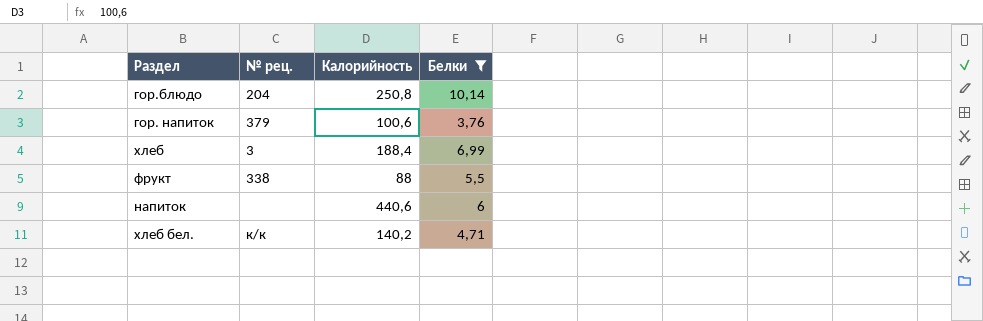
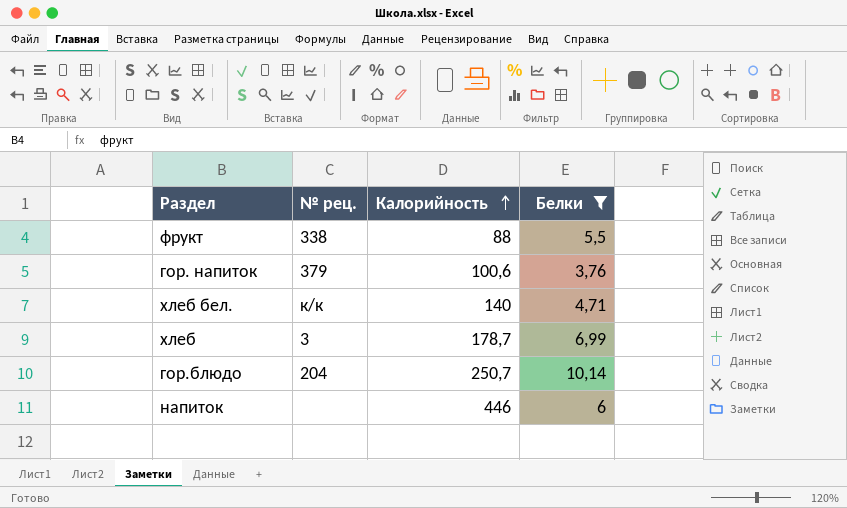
row order: none -> Калорийность ascending
хлеб бел. | Калорийность: 140,2 -> 140
хлеб | Калорийность: 188,4 -> 178,7
гор.блюдо | Калорийность: 250,8 -> 250,7
напиток | Калорийность: 440,6 -> 446

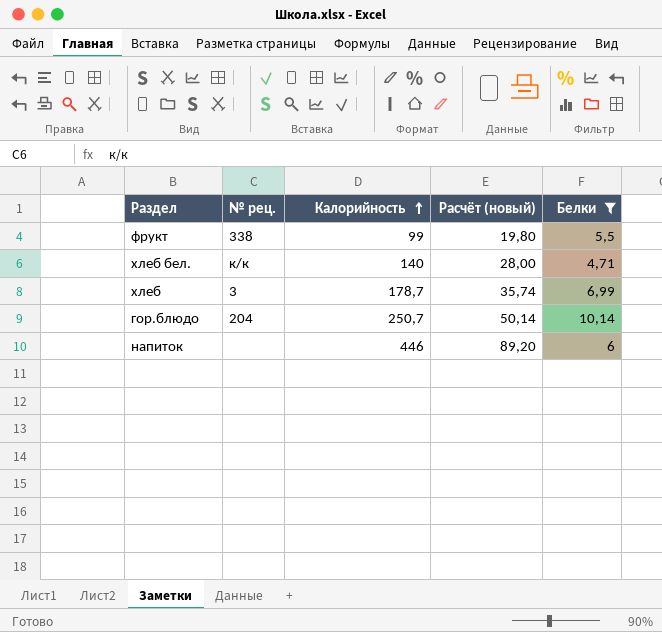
column Расчёт (новый) | formula: none -> [Калорийность] * 0,2
row гор. напиток: 379 | 100,6 | 3,76 -> none
фрукт | Калорийность: 88 -> 99

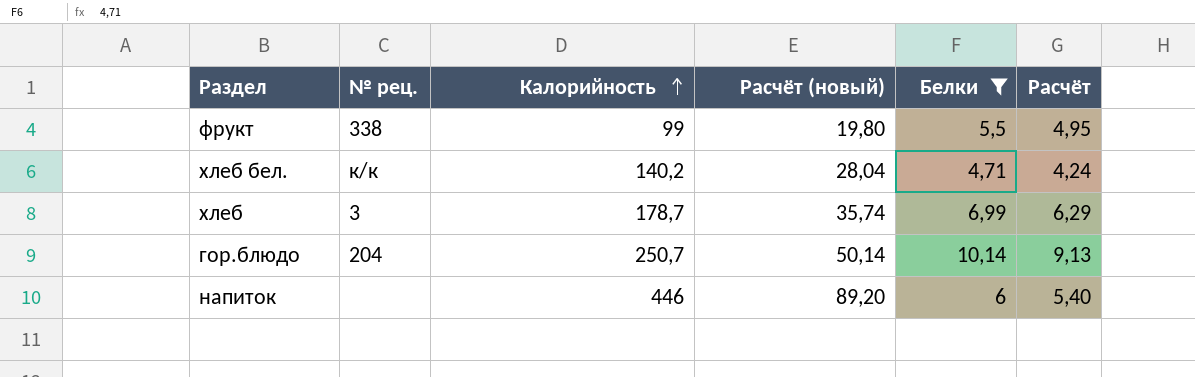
column Расчёт | formula: none -> [Белки] * 0,9
хлеб бел. | Калорийность: 140 -> 140,2
хлеб бел. | Расчёт (новый): 28,00 -> 28,04

